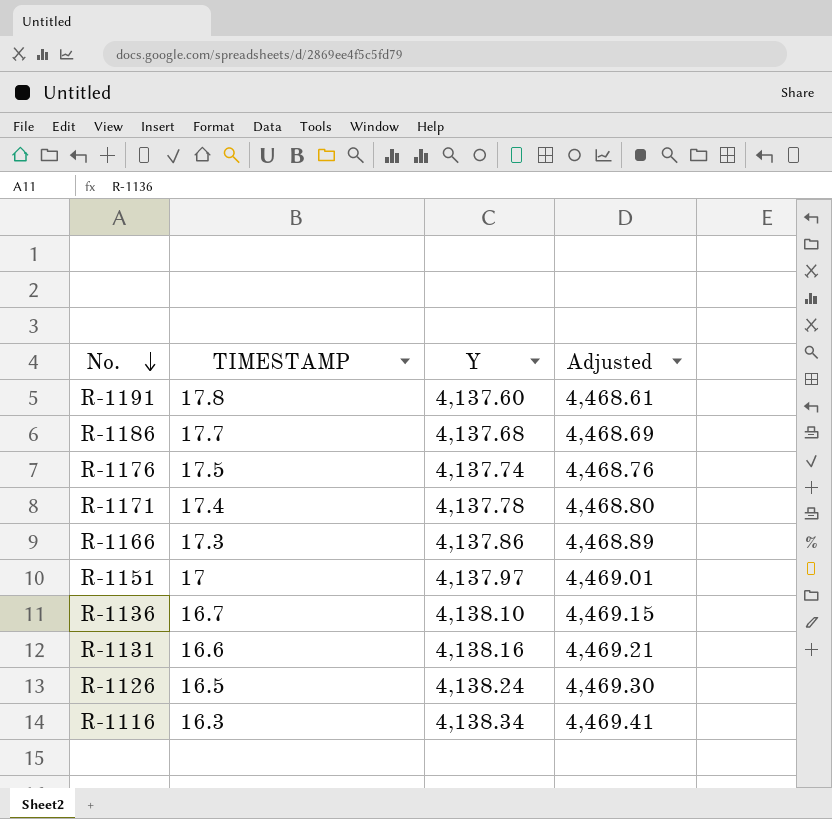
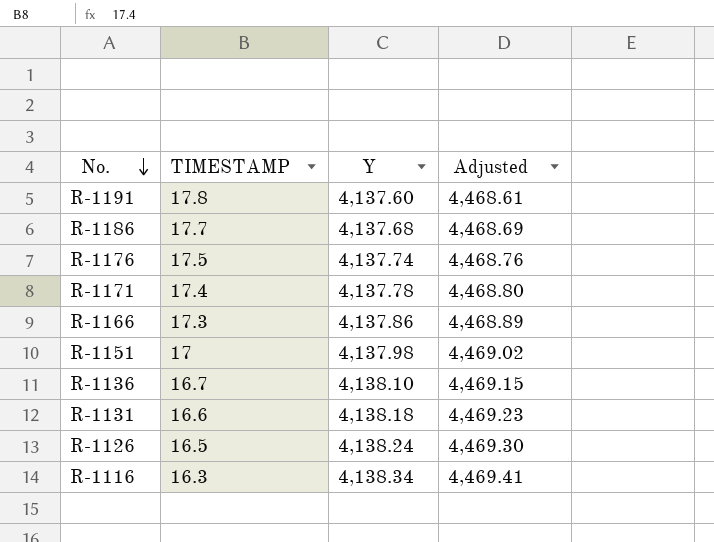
R-1151 | Y: 4,137.97 -> 4,137.98
R-1151 | Adjusted: 4,469.01 -> 4,469.02
R-1131 | Y: 4,138.16 -> 4,138.18
R-1131 | Adjusted: 4,469.21 -> 4,469.23

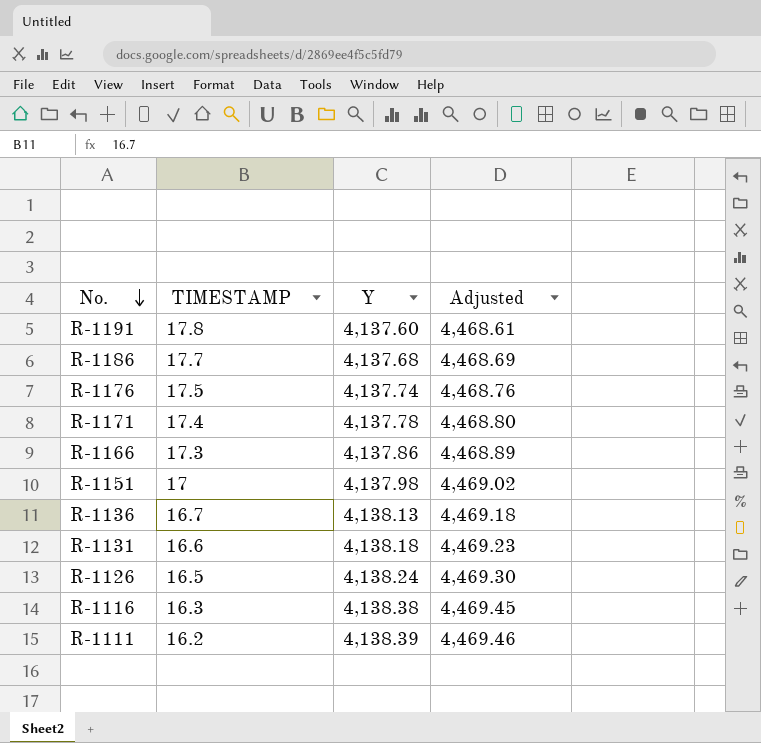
R-1136 | Y: 4,138.10 -> 4,138.13
R-1136 | Adjusted: 4,469.15 -> 4,469.18
R-1116 | Y: 4,138.34 -> 4,138.38
R-1116 | Adjusted: 4,469.41 -> 4,469.45
row R-1111: none -> 16.2 | 4,138.39 | 4,469.46

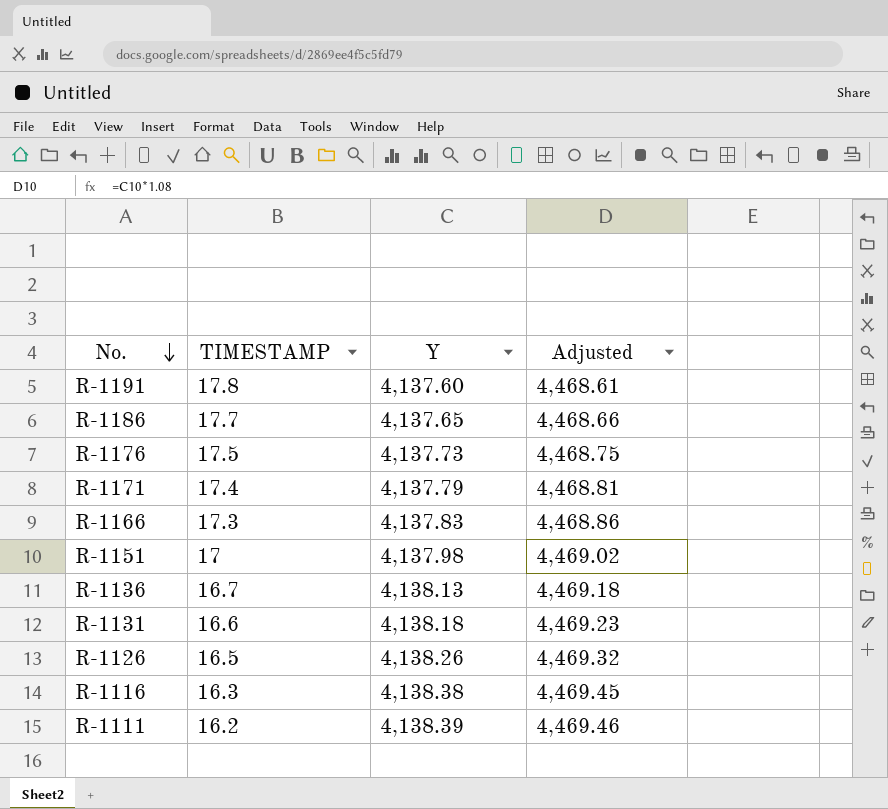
R-1186 | Y: 4,137.68 -> 4,137.65
R-1186 | Adjusted: 4,468.69 -> 4,468.66
R-1176 | Y: 4,137.74 -> 4,137.73
R-1176 | Adjusted: 4,468.76 -> 4,468.75
R-1171 | Y: 4,137.78 -> 4,137.79
R-1171 | Adjusted: 4,468.80 -> 4,468.81
R-1166 | Y: 4,137.86 -> 4,137.83
R-1166 | Adjusted: 4,468.89 -> 4,468.86
R-1126 | Y: 4,138.24 -> 4,138.26
R-1126 | Adjusted: 4,469.30 -> 4,469.32

